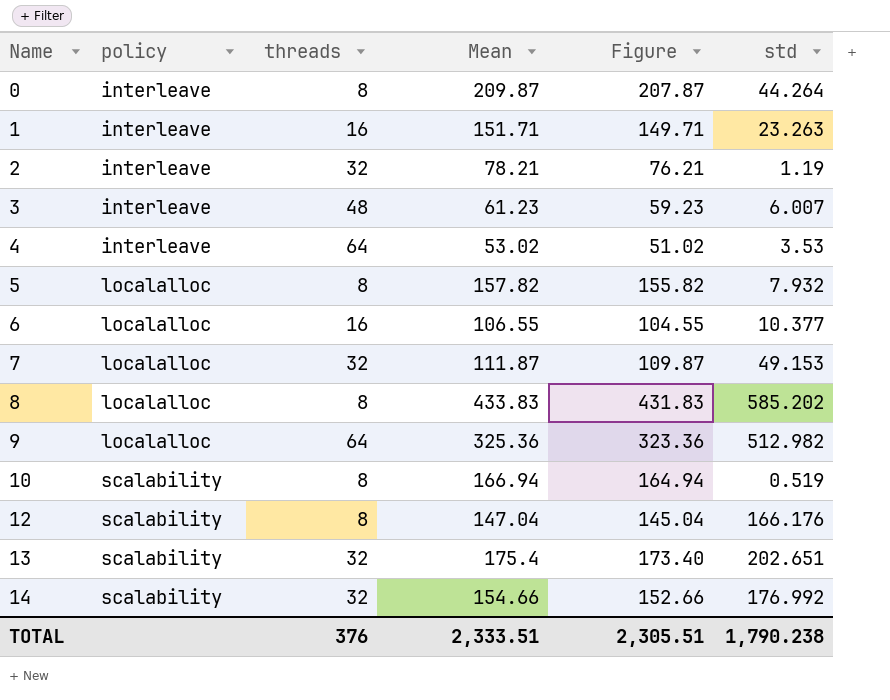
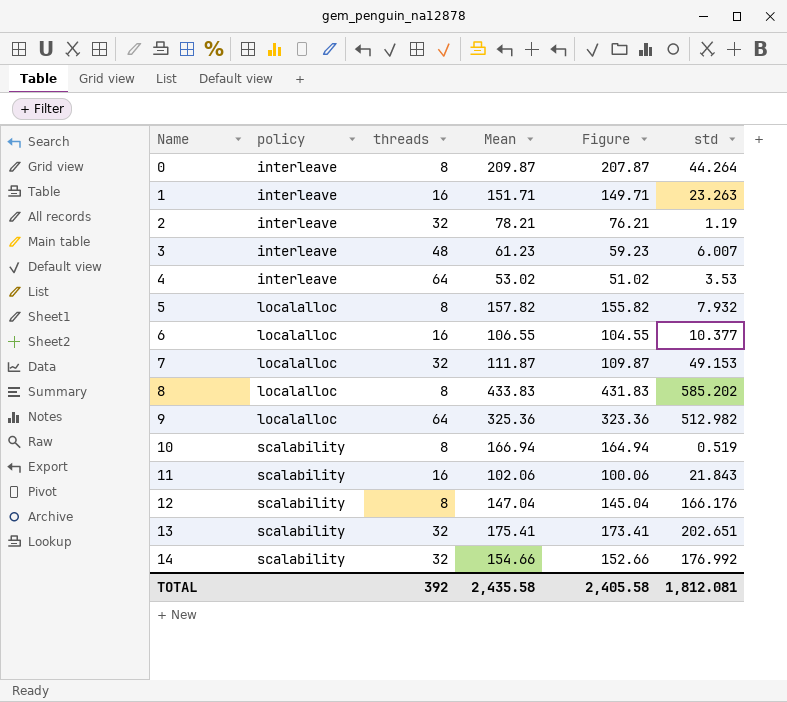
row 11: none -> scalability | 16 | 102.06 | 100.06 | 21.843
13 | Mean: 175.4 -> 175.41
13 | Figure: 173.40 -> 173.41
TOTAL | threads: 376 -> 392
TOTAL | Mean: 2,333.51 -> 2,435.58
TOTAL | Figure: 2,305.51 -> 2,405.58
TOTAL | std: 1,790.238 -> 1,812.081

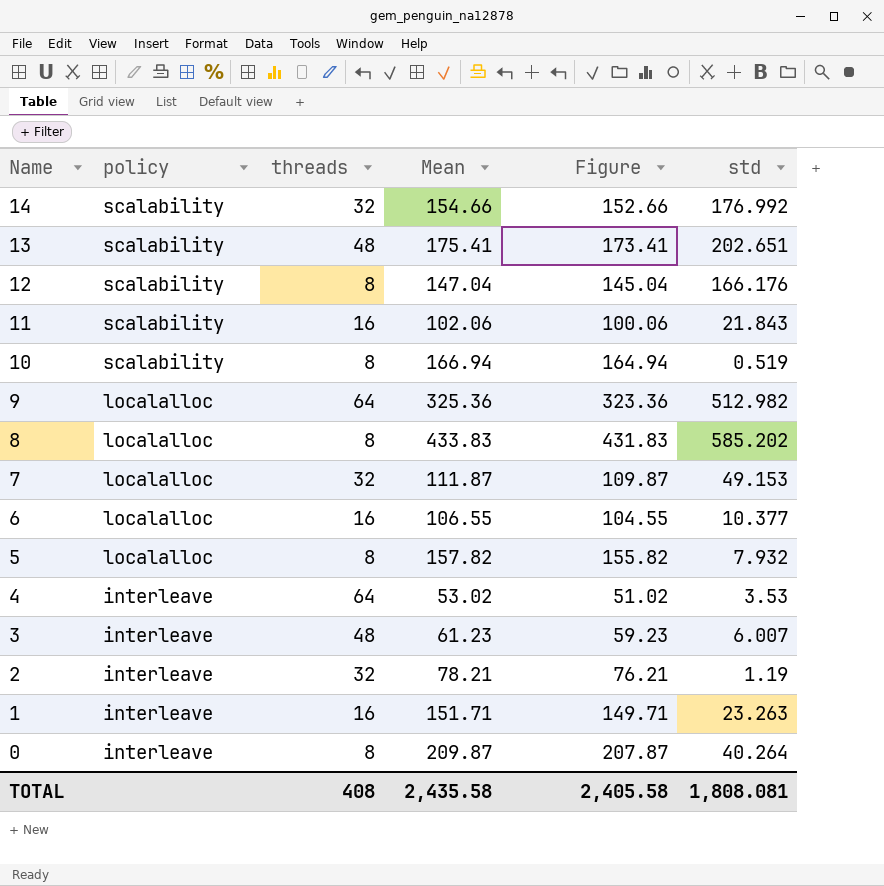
row order: Name ascending -> Name descending
13 | threads: 32 -> 48
0 | std: 44.264 -> 40.264
TOTAL | threads: 392 -> 408
TOTAL | std: 1,812.081 -> 1,808.081

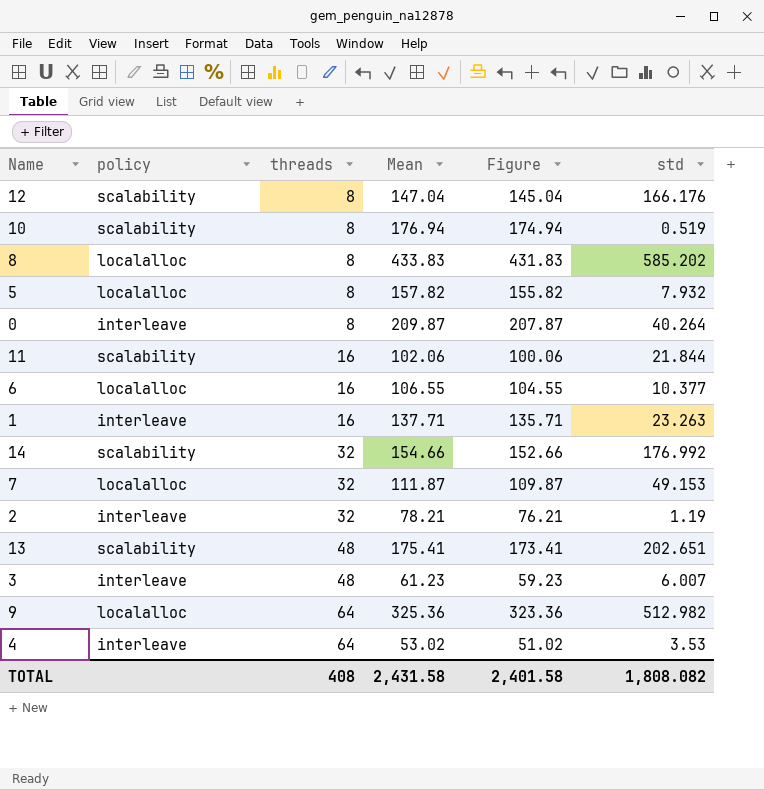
row order: Name descending -> threads ascending
10 | Mean: 166.94 -> 176.94
10 | Figure: 164.94 -> 174.94
11 | std: 21.843 -> 21.844
1 | Mean: 151.71 -> 137.71
1 | Figure: 149.71 -> 135.71
TOTAL | Mean: 2,435.58 -> 2,431.58
TOTAL | Figure: 2,405.58 -> 2,401.58
TOTAL | std: 1,808.081 -> 1,808.082

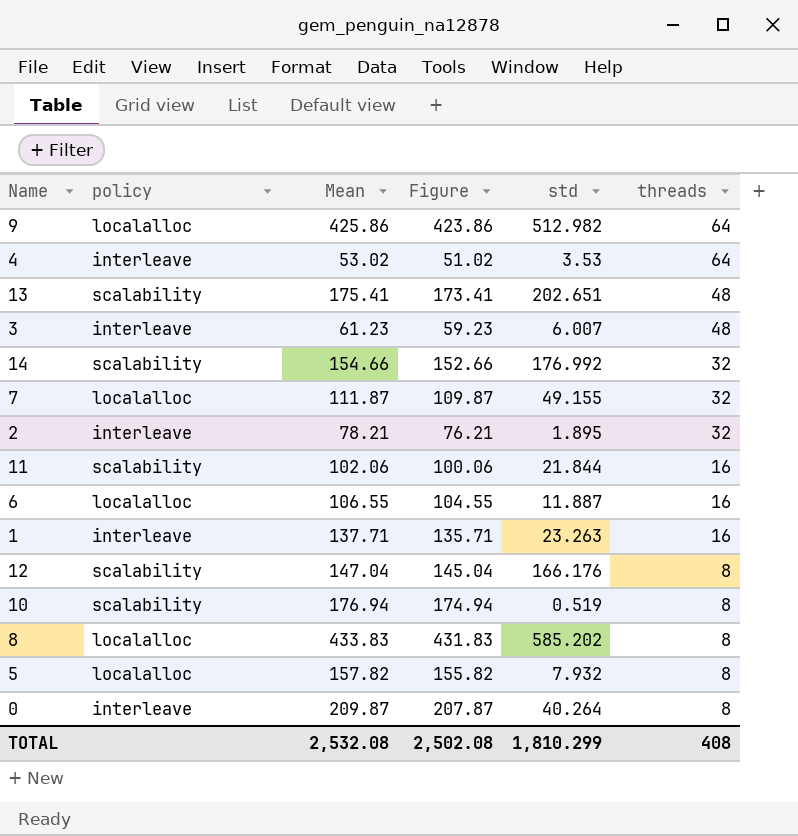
row order: threads ascending -> threads descending
column threads | position: 3 -> 6
9 | Mean: 325.36 -> 425.86
9 | Figure: 323.36 -> 423.86
7 | std: 49.153 -> 49.155
2 | std: 1.19 -> 1.895
6 | std: 10.377 -> 11.887
TOTAL | Mean: 2,431.58 -> 2,532.08
TOTAL | Figure: 2,401.58 -> 2,502.08
TOTAL | std: 1,808.082 -> 1,810.299

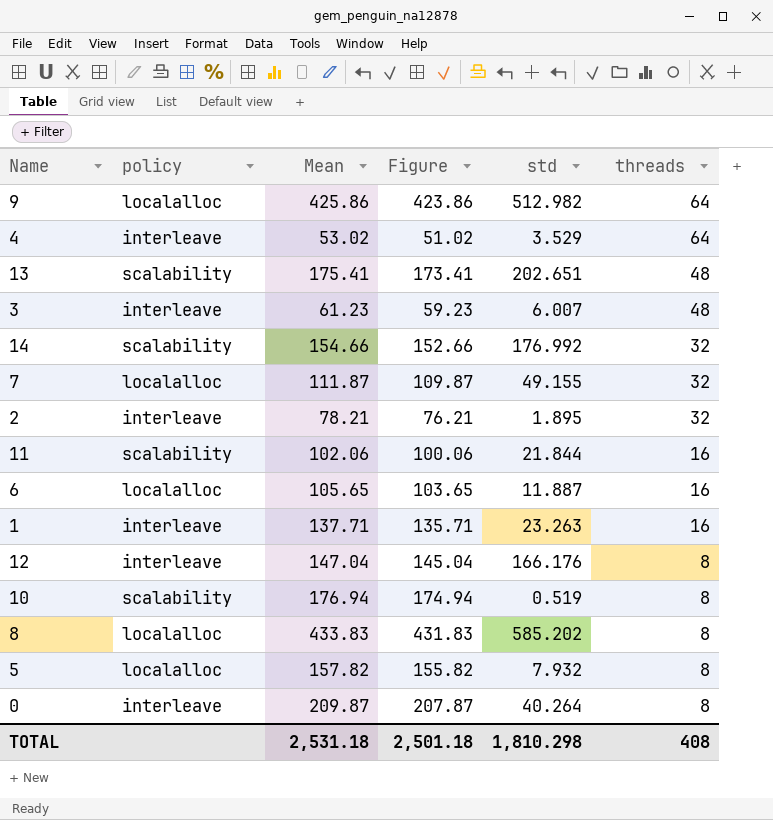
4 | std: 3.53 -> 3.529
6 | Mean: 106.55 -> 105.65
6 | Figure: 104.55 -> 103.65
12 | policy: scalability -> interleave
TOTAL | Mean: 2,532.08 -> 2,531.18
TOTAL | Figure: 2,502.08 -> 2,501.18
TOTAL | std: 1,810.299 -> 1,810.298

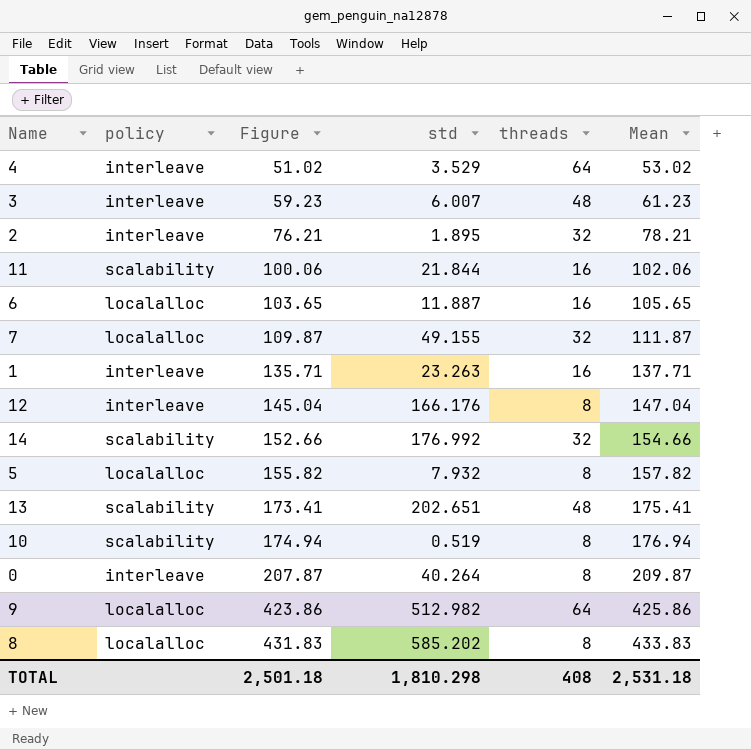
row order: threads descending -> Figure ascending
column Mean | position: 3 -> 6

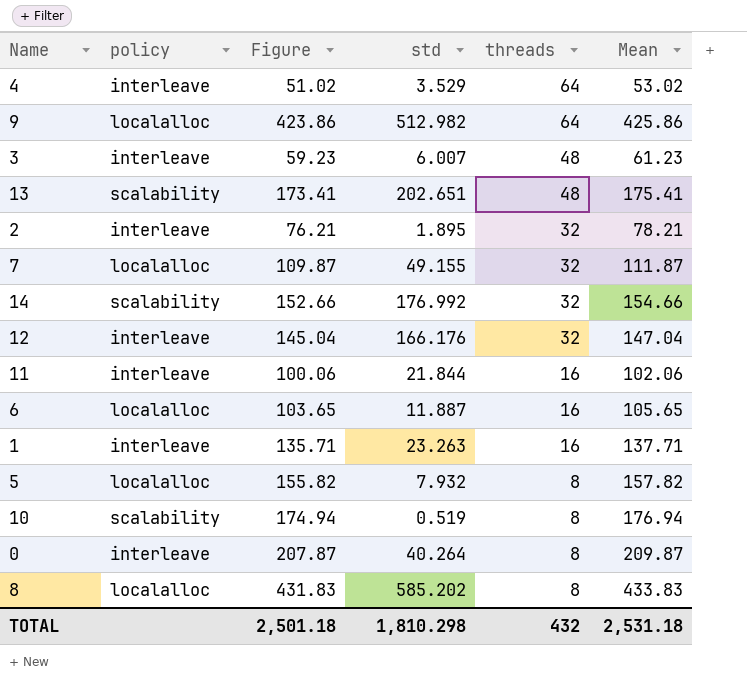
row order: Figure ascending -> threads descending
12 | threads: 8 -> 32
11 | policy: scalability -> interleave
TOTAL | threads: 408 -> 432

